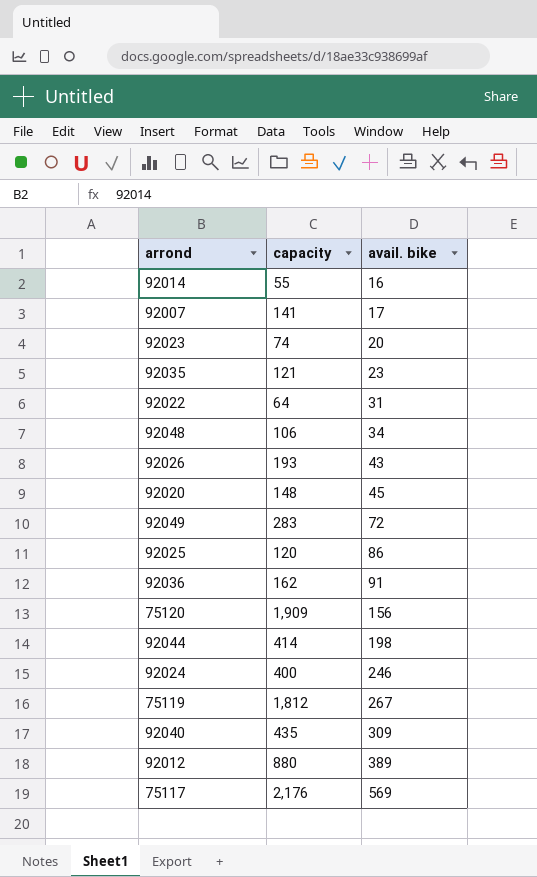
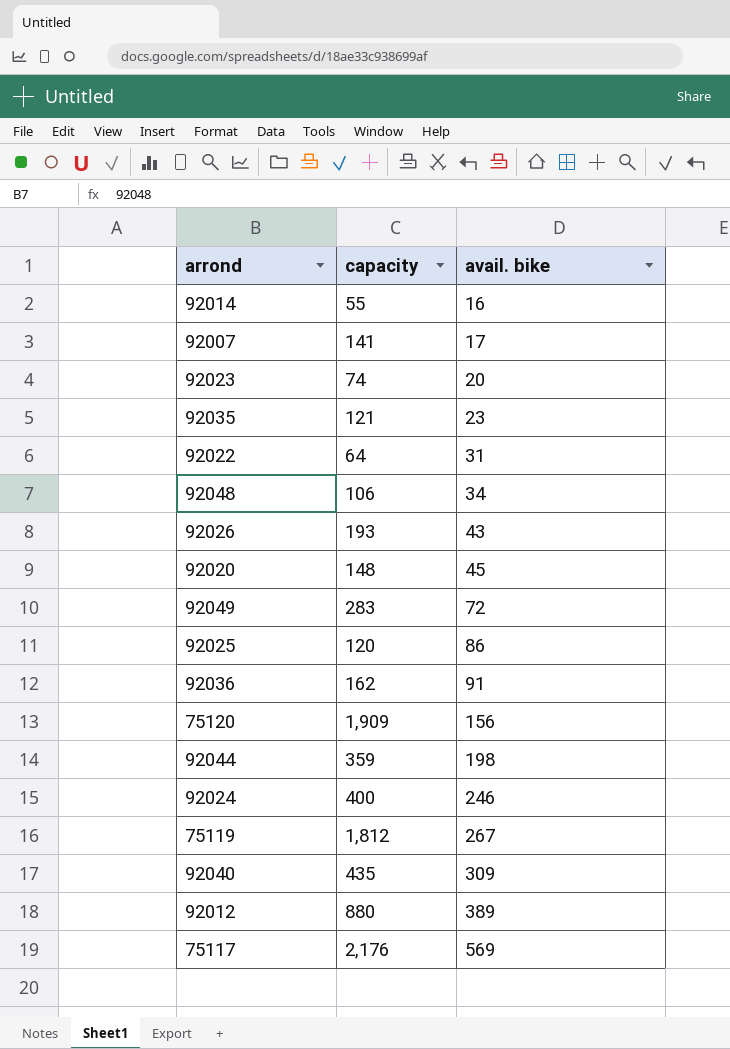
92044 | capacity: 414 -> 359

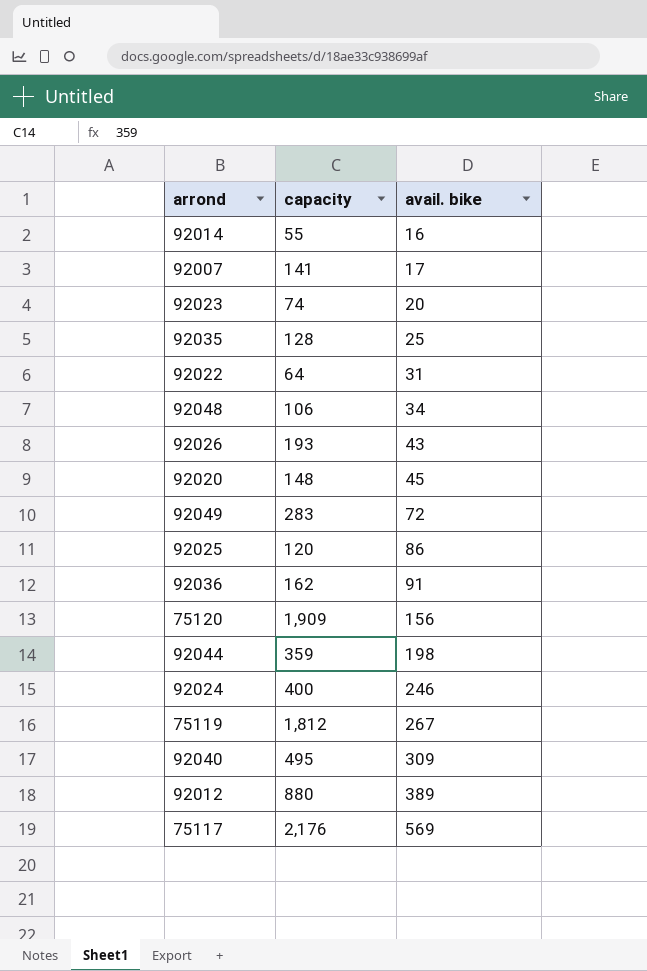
92035 | capacity: 121 -> 128
92035 | avail. bike: 23 -> 25
92040 | capacity: 435 -> 495

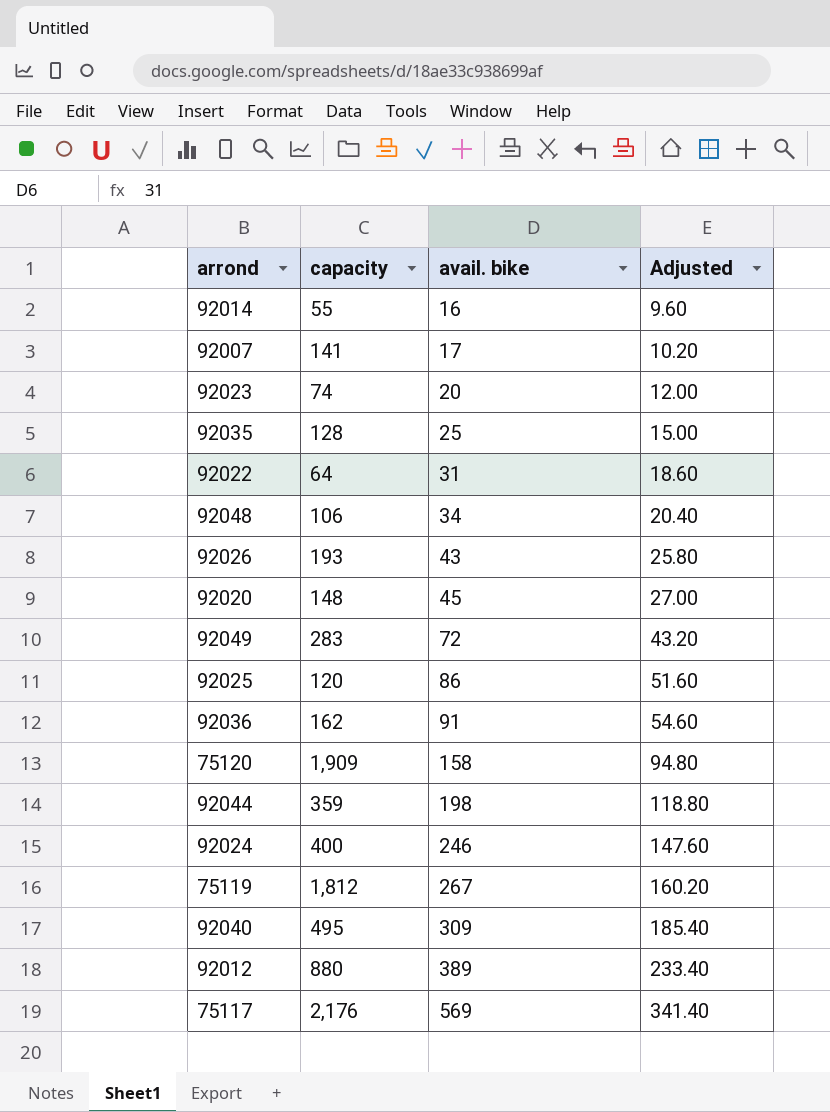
column Adjusted | formula: none -> [avail. bike] * 0.6
75120 | avail. bike: 156 -> 158

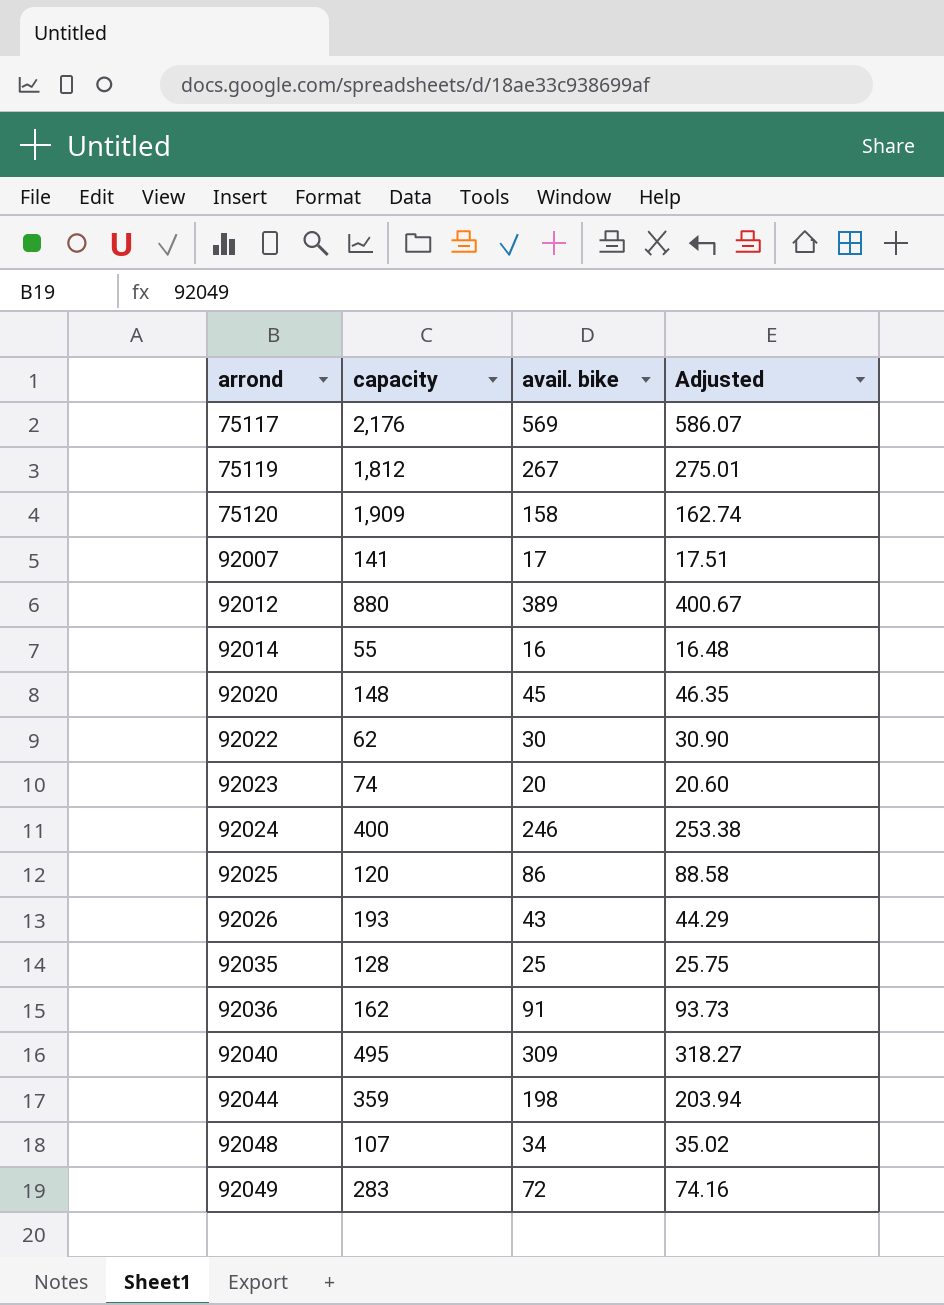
row order: avail. bike ascending -> arrond ascending
column Adjusted | formula: [avail. bike] * 0.6 -> [avail. bike] * 1.03
92022 | capacity: 64 -> 62
92022 | avail. bike: 31 -> 30
92048 | capacity: 106 -> 107

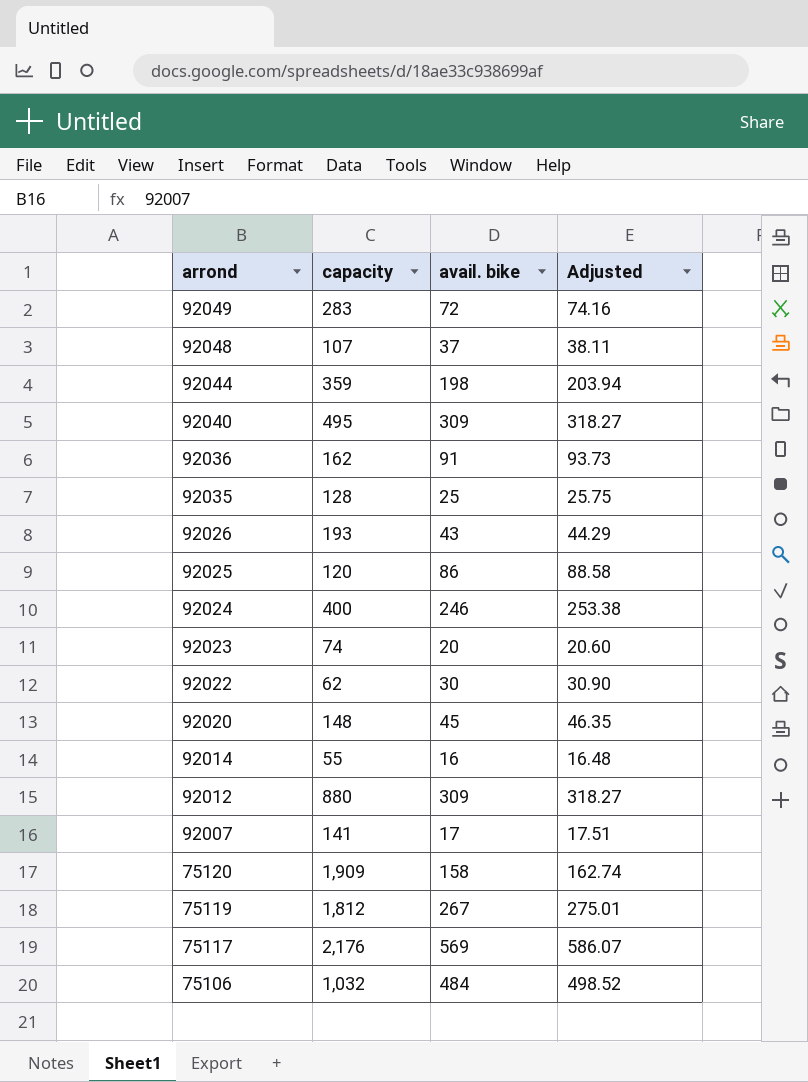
row order: arrond ascending -> arrond descending
92048 | avail. bike: 34 -> 37
92048 | Adjusted: 35.02 -> 38.11
92012 | avail. bike: 389 -> 309
92012 | Adjusted: 400.67 -> 318.27
row 75106: none -> 1,032 | 484 | 498.52

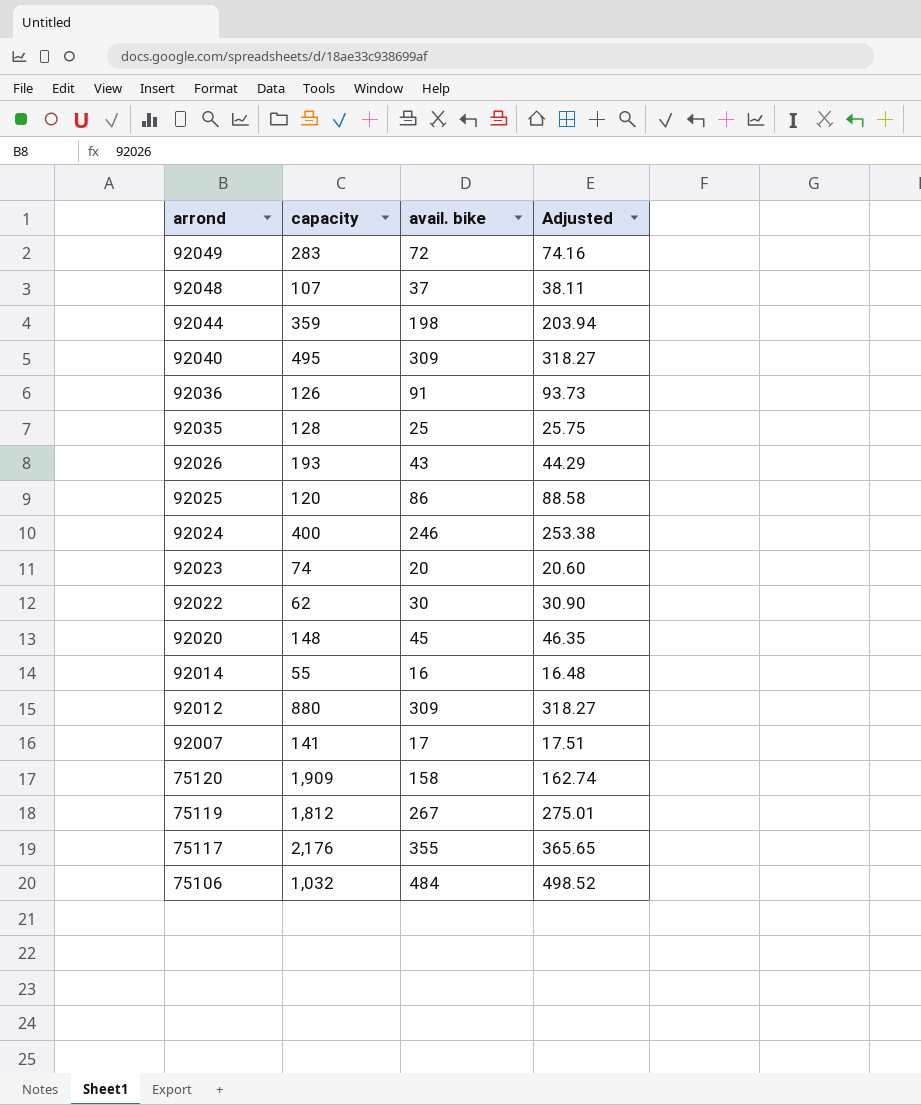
92036 | capacity: 162 -> 126
75117 | avail. bike: 569 -> 355
75117 | Adjusted: 586.07 -> 365.65

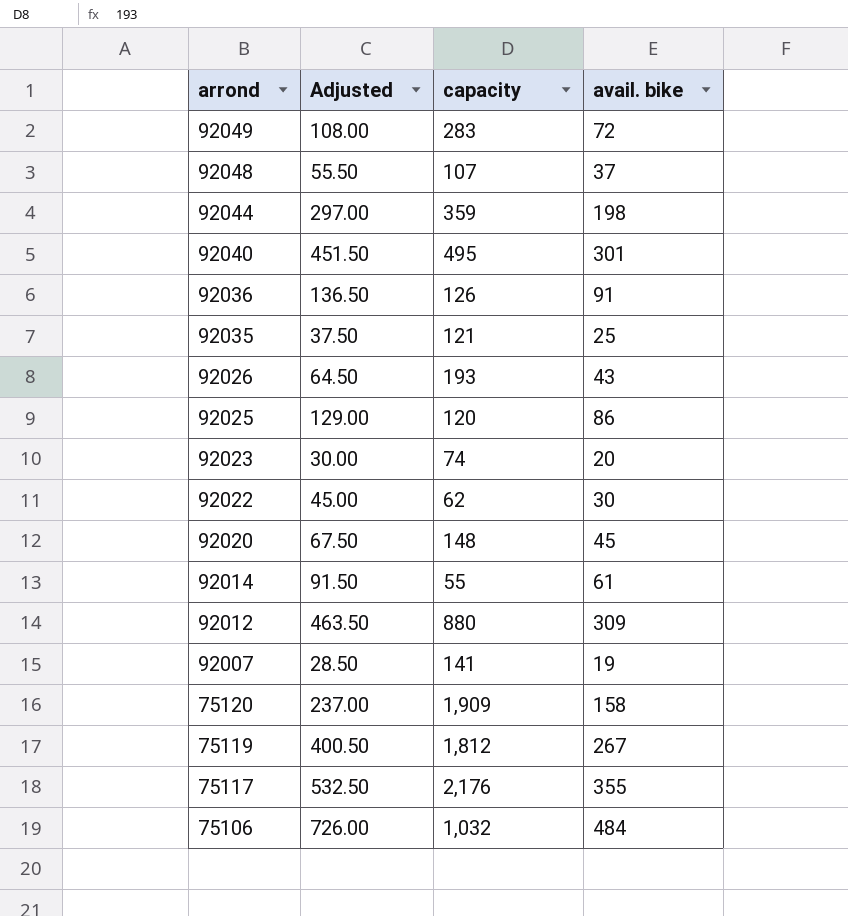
column Adjusted | formula: [avail. bike] * 1.03 -> [avail. bike] * 1.5
column Adjusted | position: 4 -> 2
row 92024: 400 | 246 | 253.38 -> none
92040 | avail. bike: 309 -> 301
92035 | capacity: 128 -> 121
92014 | avail. bike: 16 -> 61
92007 | avail. bike: 17 -> 19

